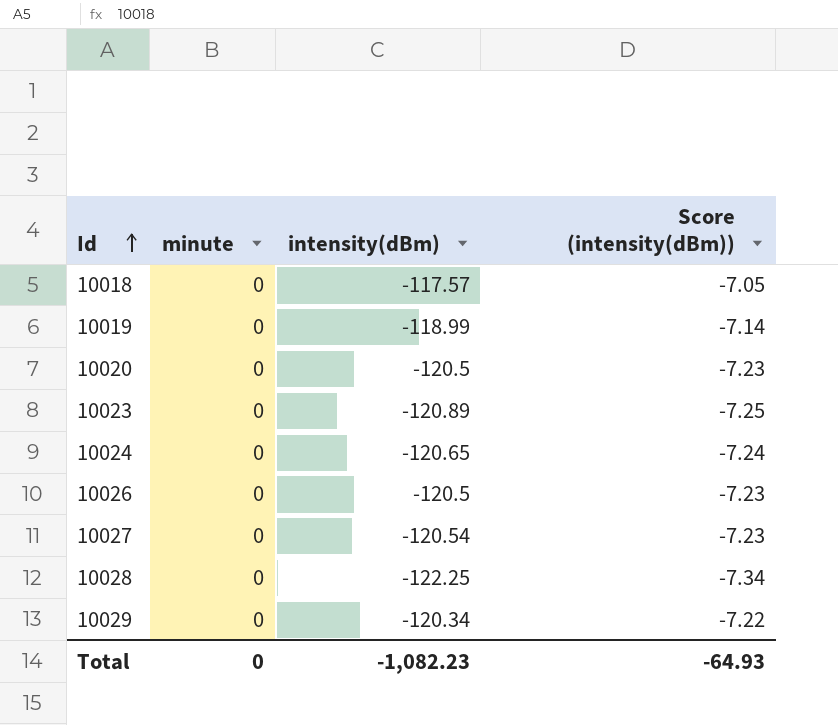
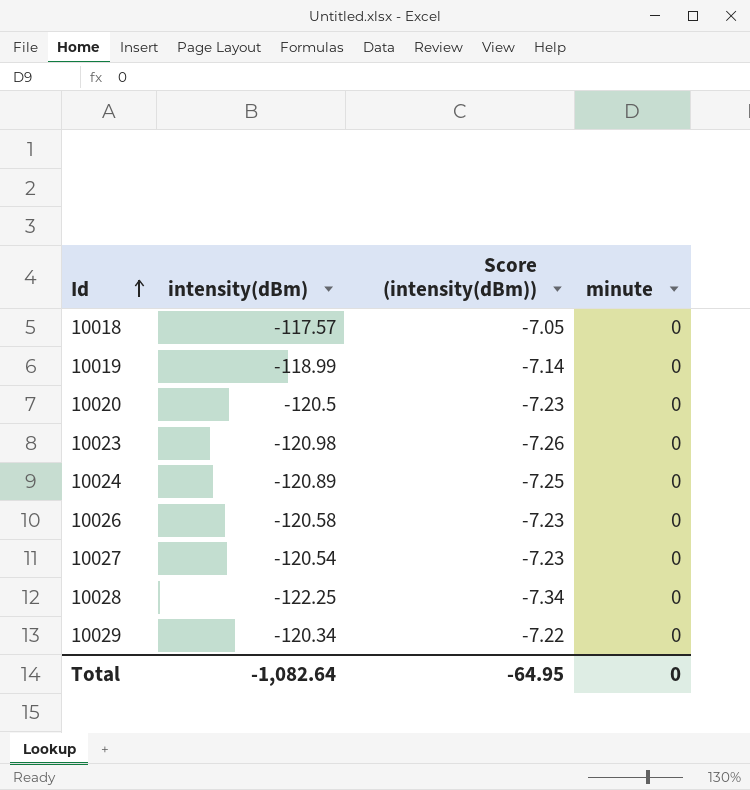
column minute | position: 2 -> 4
10023 | intensity(dBm): -120.89 -> -120.98
10023 | Score (intensity(dBm)): -7.25 -> -7.26
10024 | intensity(dBm): -120.65 -> -120.89
10024 | Score (intensity(dBm)): -7.24 -> -7.25
10026 | intensity(dBm): -120.5 -> -120.58
Total | intensity(dBm): -1,082.23 -> -1,082.64
Total | Score (intensity(dBm)): -64.93 -> -64.95

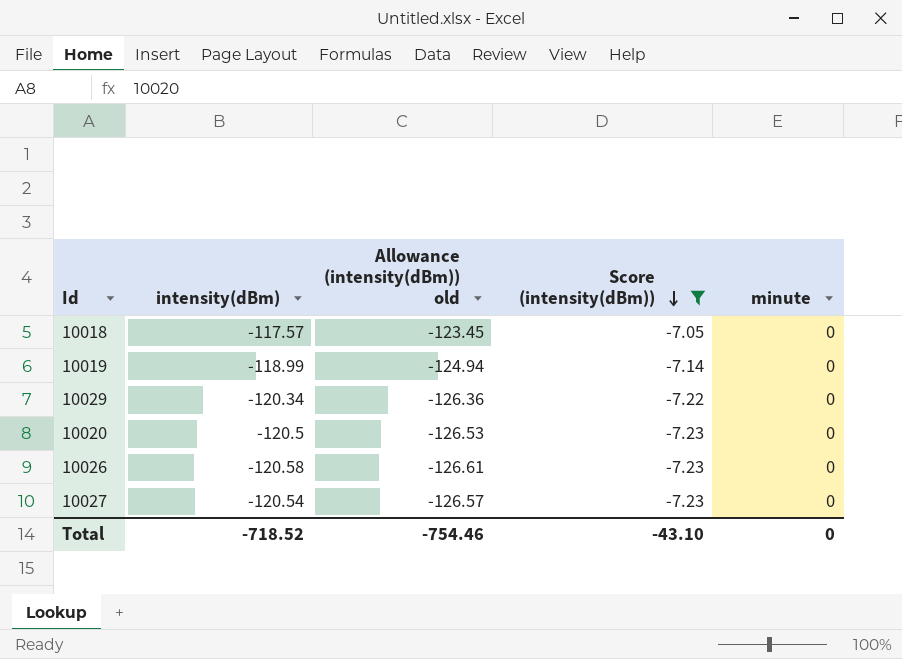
filter: none -> Score (intensity(dBm)) >= -7.23
row order: Id ascending -> Score (intensity(dBm)) descending
column Allowance (intensity(dBm)) old | formula: none -> [intensity(dBm)] * 1.05
Total | intensity(dBm): -1,082.64 -> -718.52
Total | Score (intensity(dBm)): -64.95 -> -43.10

